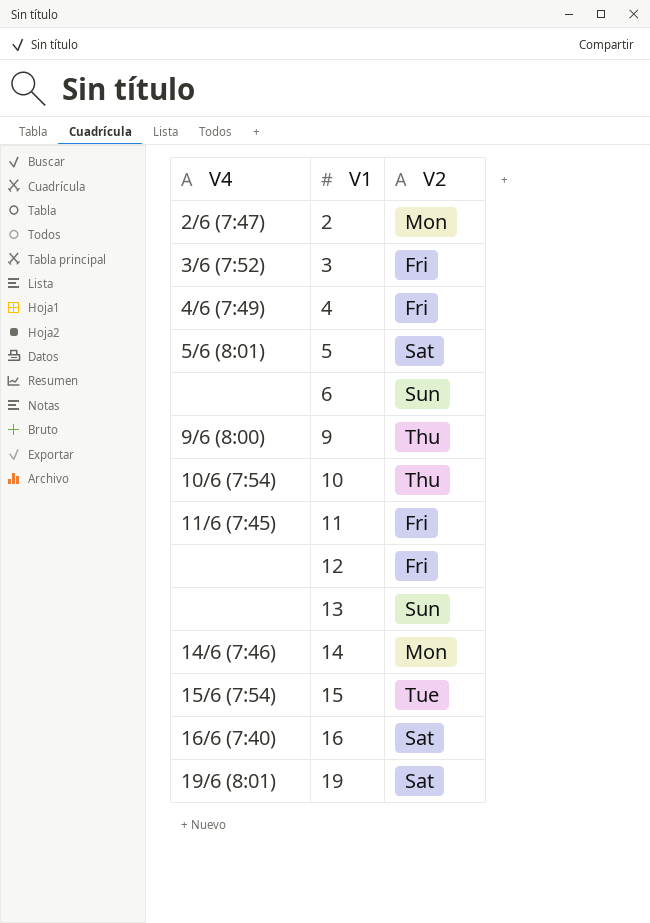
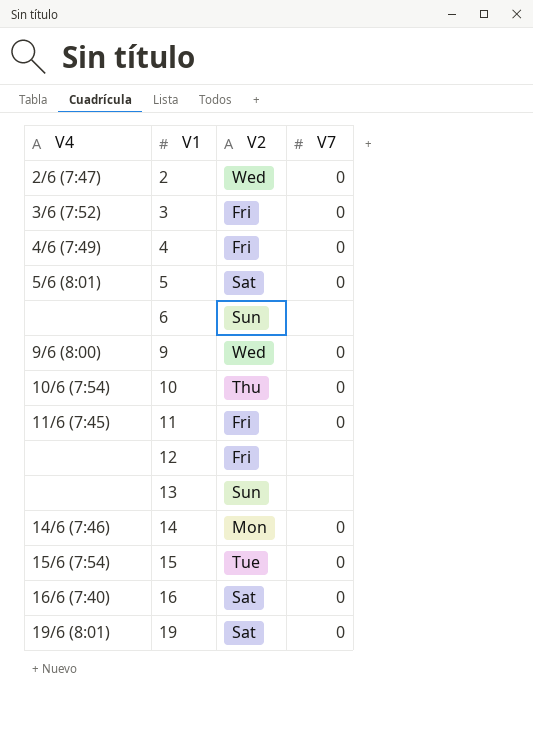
column V7 | position: none -> 4
2 | V2: Mon -> Wed
9 | V2: Thu -> Wed

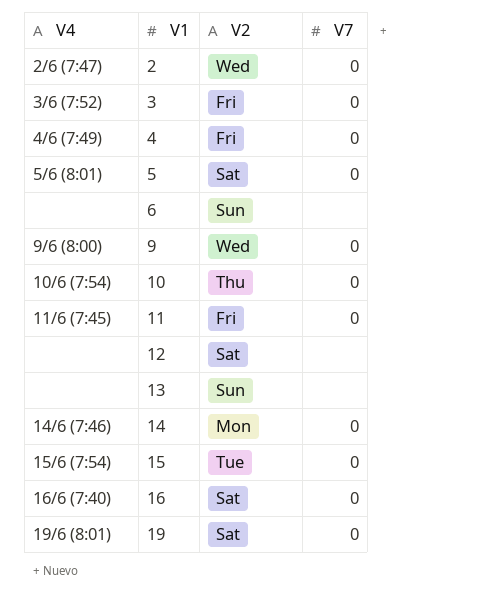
12 | V2: Fri -> Sat

